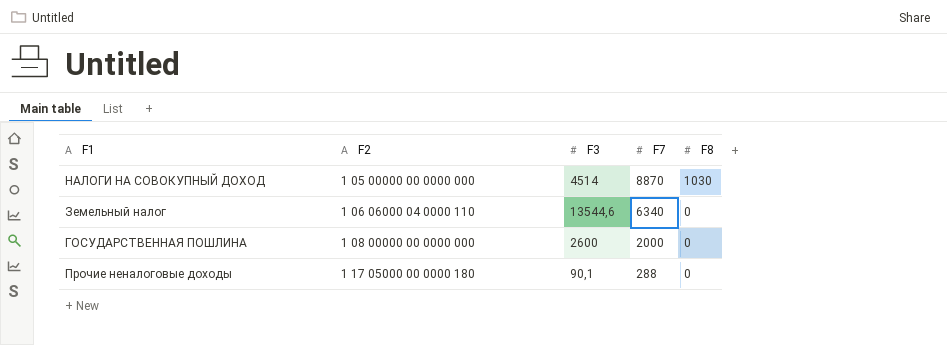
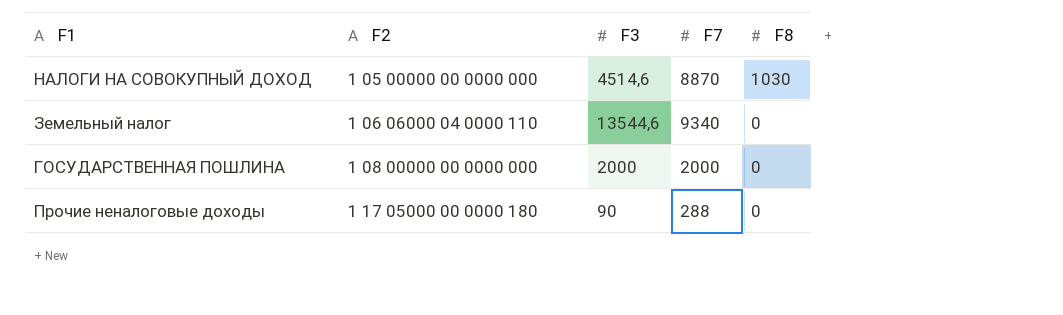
НАЛОГИ НА СОВОКУПНЫЙ ДОХОД | F3: 4514 -> 4514,6
Земельный налог | F7: 6340 -> 9340
ГОСУДАРСТВЕННАЯ ПОШЛИНА | F3: 2600 -> 2000
Прочие неналоговые доходы | F3: 90,1 -> 90

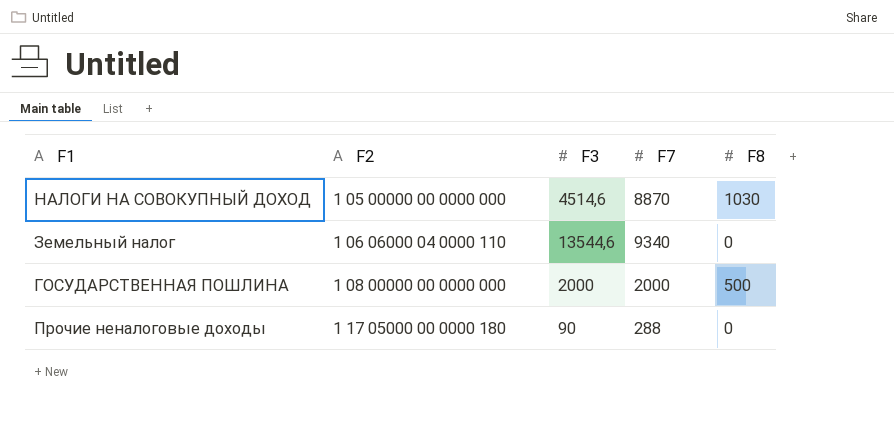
ГОСУДАРСТВЕННАЯ ПОШЛИНА | F8: 0 -> 500

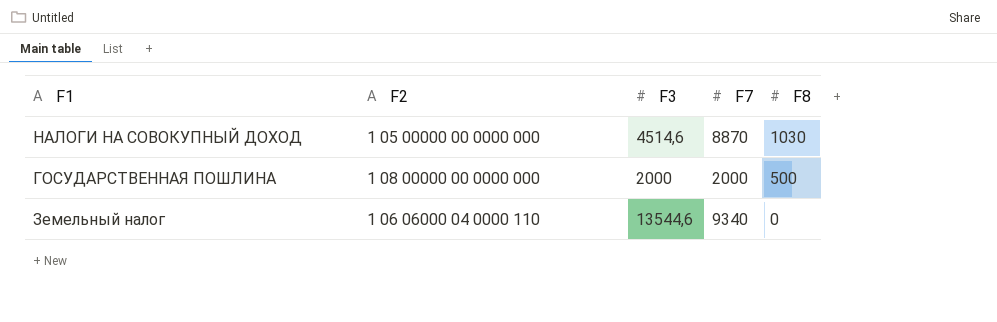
row order: F2 ascending -> F8 descending
row Прочие неналоговые доходы: 1 17 05000 00 0000 180 | 90 | 288 | 0 -> none

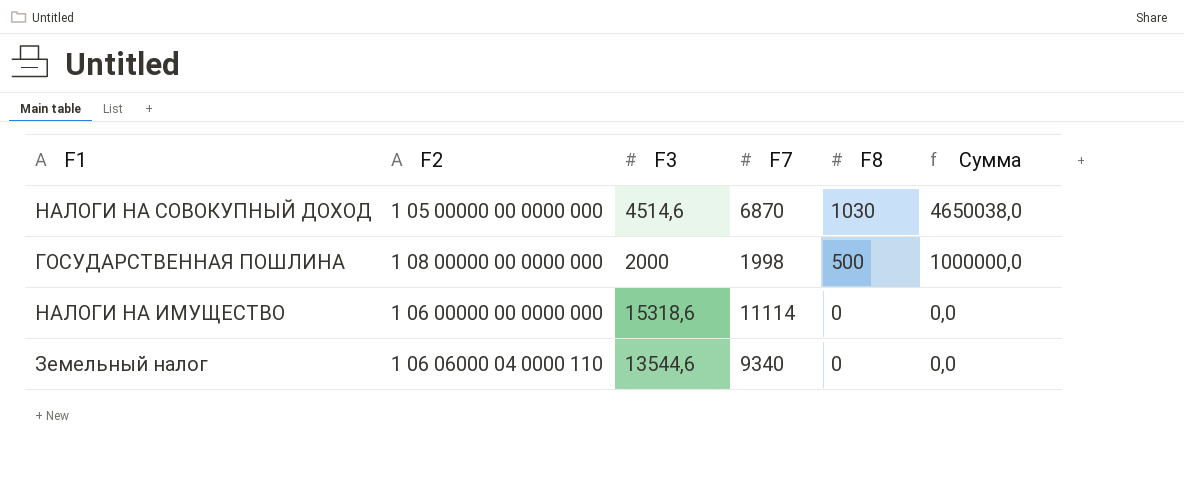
column Сумма | formula: none -> [F3] * [F8]
НАЛОГИ НА СОВОКУПНЫЙ ДОХОД | F7: 8870 -> 6870
ГОСУДАРСТВЕННАЯ ПОШЛИНА | F7: 2000 -> 1998
row НАЛОГИ НА ИМУЩЕСТВО: none -> 1 06 00000 00 0000 000 | 15318,6 | 11114 | 0 | 0,0

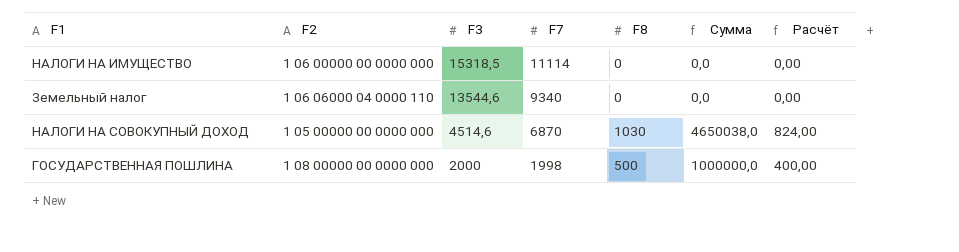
row order: F8 descending -> F3 descending
column Расчёт | formula: none -> [F8] * 0,8
НАЛОГИ НА ИМУЩЕСТВО | F3: 15318,6 -> 15318,5

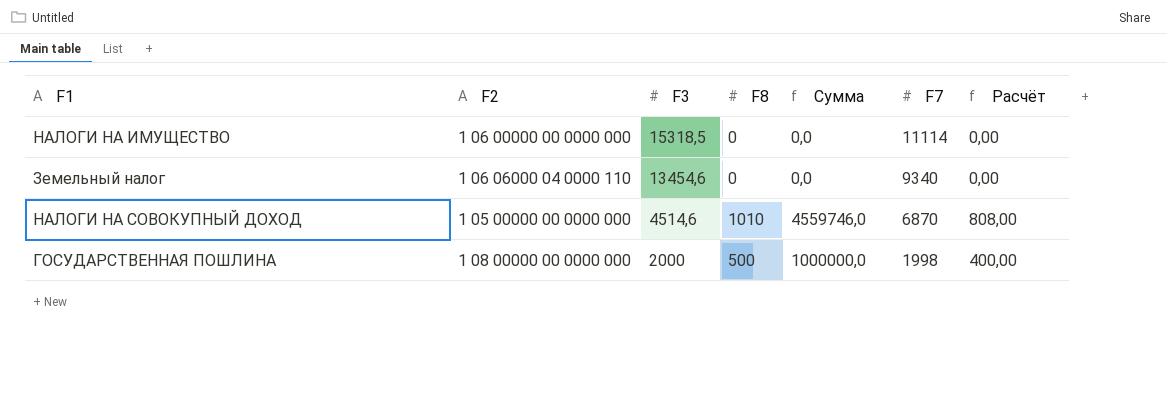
column F7 | position: 4 -> 6
Земельный налог | F3: 13544,6 -> 13454,6
НАЛОГИ НА СОВОКУПНЫЙ ДОХОД | F8: 1030 -> 1010
НАЛОГИ НА СОВОКУПНЫЙ ДОХОД | Сумма: 4650038,0 -> 4559746,0
НАЛОГИ НА СОВОКУПНЫЙ ДОХОД | Расчёт: 824,00 -> 808,00

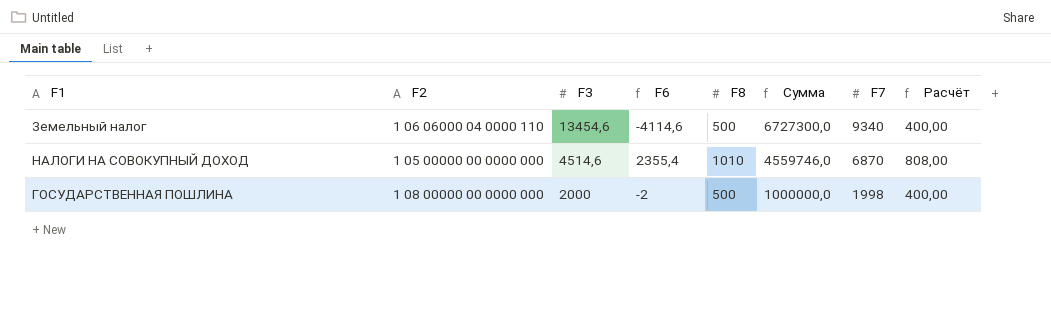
column F6 | formula: none -> [F7] - [F3]
row НАЛОГИ НА ИМУЩЕСТВО: 1 06 00000 00 0000 000 | 15318,5 | 0 | 0,0 | 11114 | 0,00 -> none
Земельный налог | F8: 0 -> 500
Земельный налог | Сумма: 0,0 -> 6727300,0
Земельный налог | Расчёт: 0,00 -> 400,00

